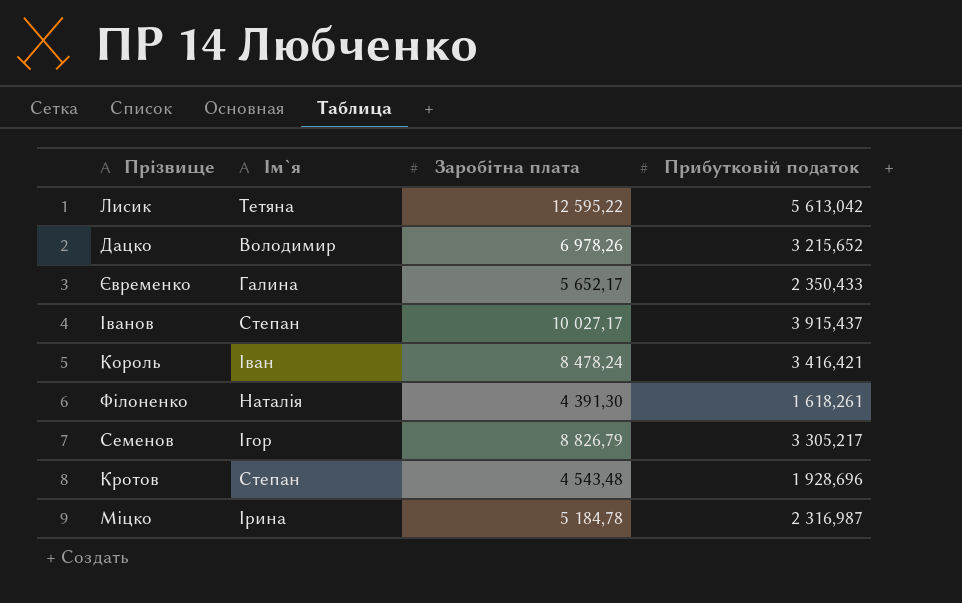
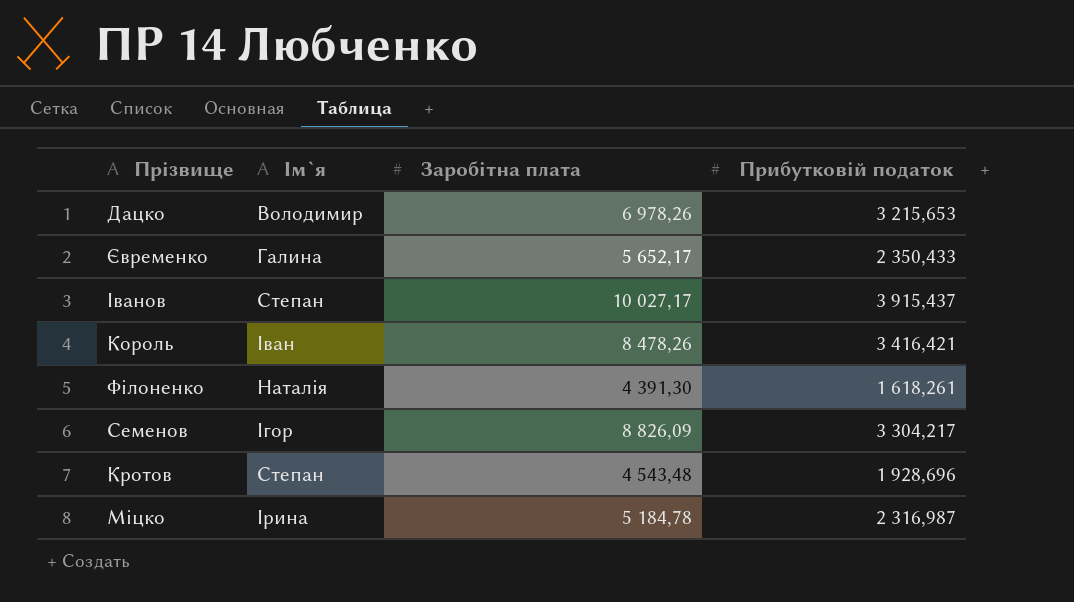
row Лисик: Тетяна | 12 595,22 | 5 613,042 -> none
Дацко | Прибутковій податок: 3 215,652 -> 3 215,653
Король | Заробітна плата: 8 478,24 -> 8 478,26
Семенов | Заробітна плата: 8 826,79 -> 8 826,09
Семенов | Прибутковій податок: 3 305,217 -> 3 304,217

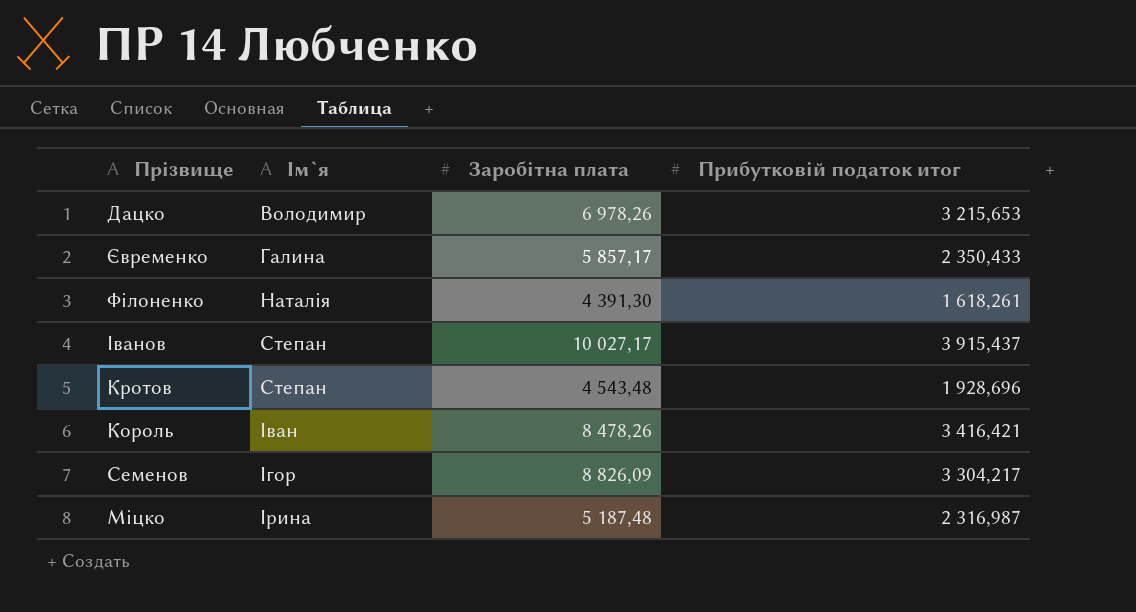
row order: none -> Ім`я ascending
column name: Прибутковій податок -> Прибутковій податок итог
Євременко | Заробітна плата: 5 652,17 -> 5 857,17
Міцко | Заробітна плата: 5 184,78 -> 5 187,48

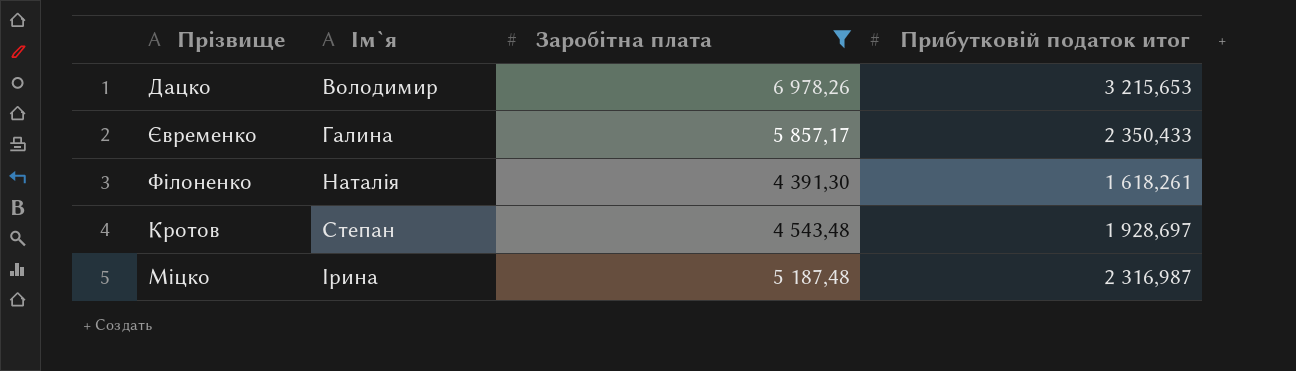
filter: none -> Заробітна плата <= 6 978,26
Кротов | Прибутковій податок итог: 1 928,696 -> 1 928,697

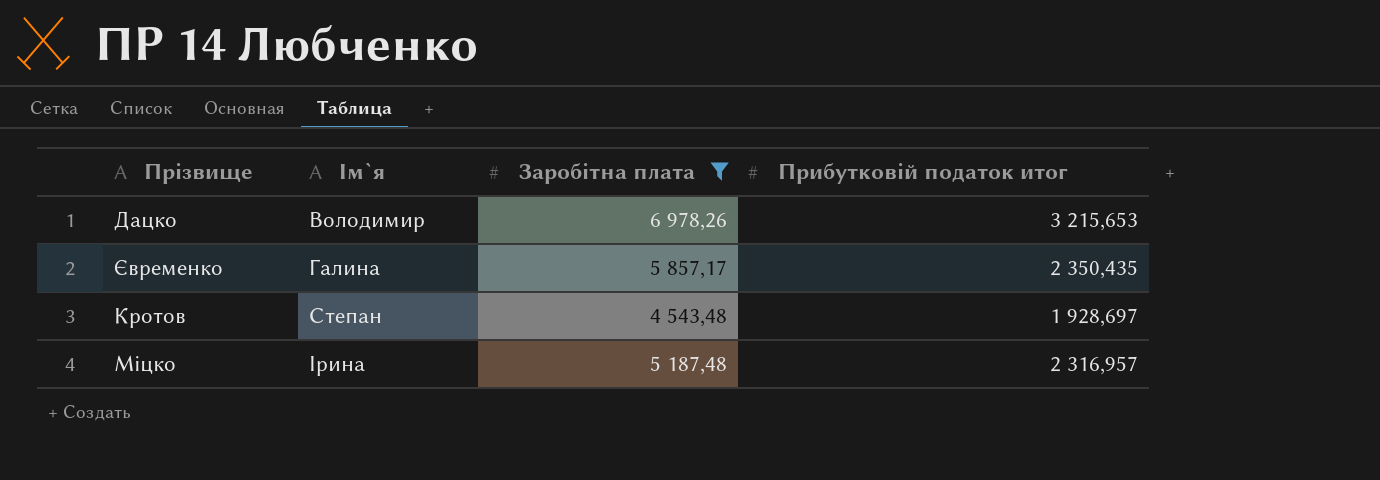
row Філоненко: Наталія | 4 391,30 | 1 618,261 -> none
Євременко | Прибутковій податок итог: 2 350,433 -> 2 350,435
Міцко | Прибутковій податок итог: 2 316,987 -> 2 316,957

